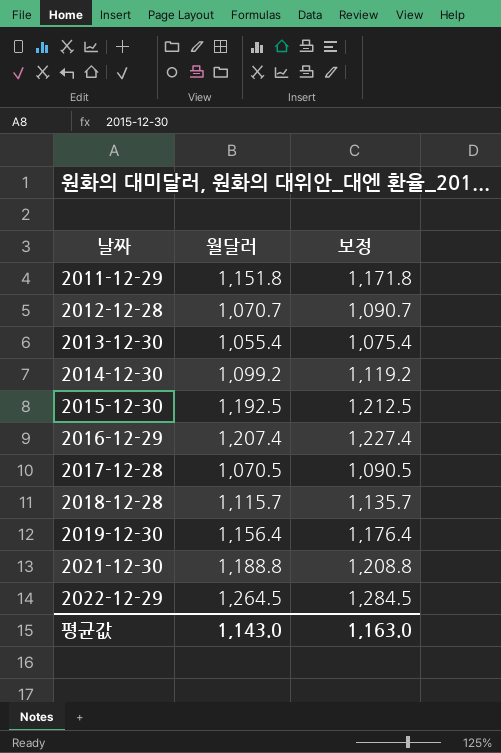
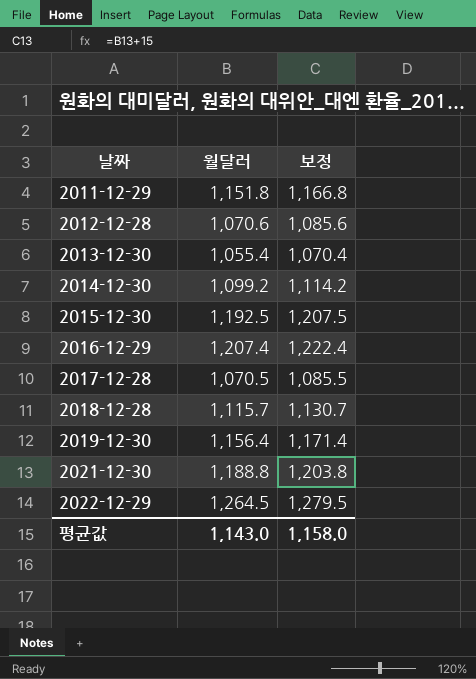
column 보정 | formula: [월달러] + 20 -> [월달러] + 15
2012-12-28 | 월달러: 1,070.7 -> 1,070.6
평균값 | 보정: 1,163.0 -> 1,158.0

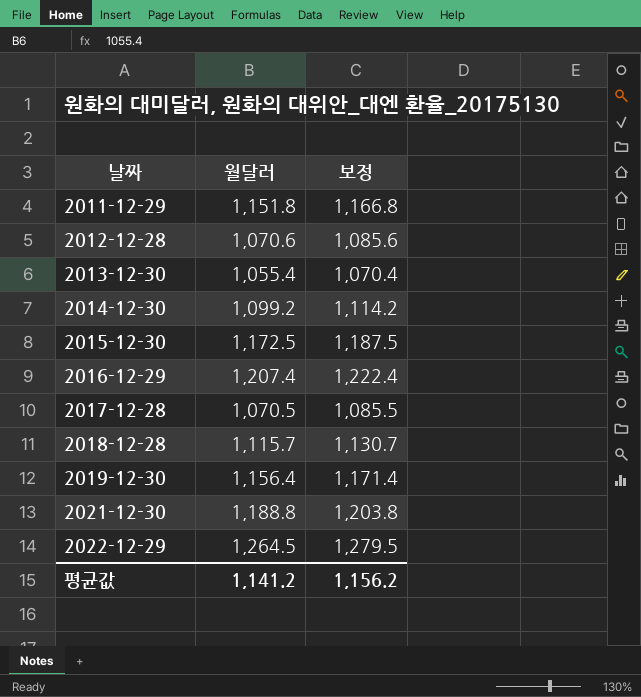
2015-12-30 | 월달러: 1,192.5 -> 1,172.5
2015-12-30 | 보정: 1,207.5 -> 1,187.5
평균값 | 월달러: 1,143.0 -> 1,141.2
평균값 | 보정: 1,158.0 -> 1,156.2

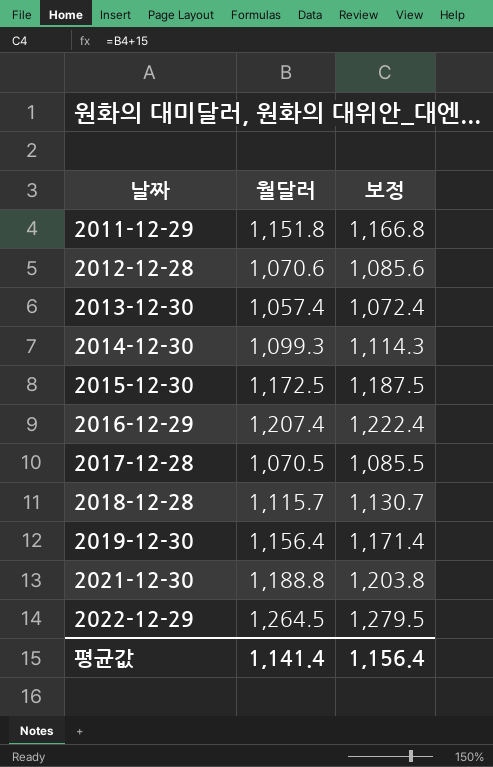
2013-12-30 | 월달러: 1,055.4 -> 1,057.4
2013-12-30 | 보정: 1,070.4 -> 1,072.4
2014-12-30 | 월달러: 1,099.2 -> 1,099.3
2014-12-30 | 보정: 1,114.2 -> 1,114.3
평균값 | 월달러: 1,141.2 -> 1,141.4
평균값 | 보정: 1,156.2 -> 1,156.4

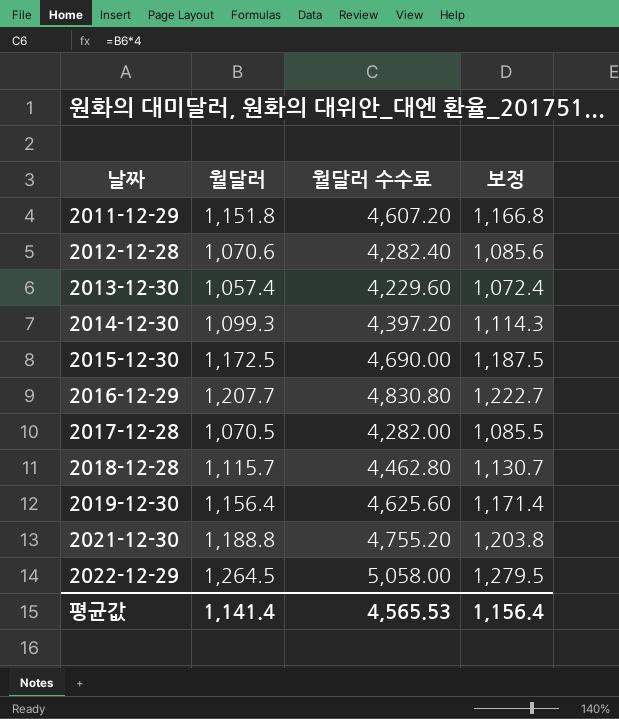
column 월달러 수수료 | formula: none -> [월달러] * 4
2016-12-29 | 월달러: 1,207.4 -> 1,207.7
2016-12-29 | 보정: 1,222.4 -> 1,222.7

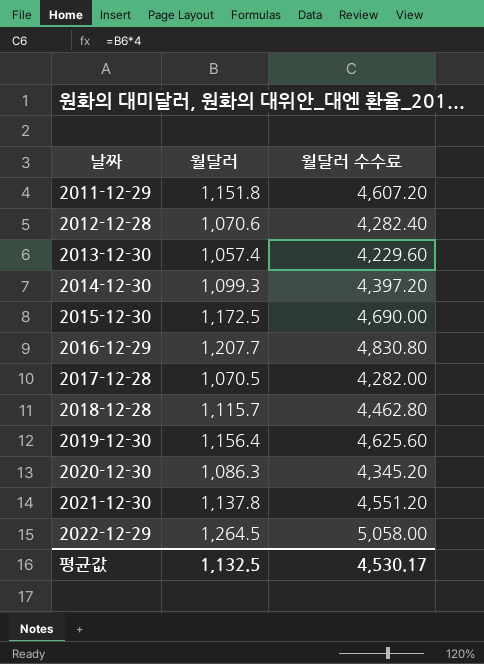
column 보정 | formula: [월달러] + 15 -> none
row 2020-12-30: none -> 1,086.3 | 4,345.20
2021-12-30 | 월달러: 1,188.8 -> 1,137.8
2021-12-30 | 월달러 수수료: 4,755.20 -> 4,551.20
평균값 | 월달러: 1,141.4 -> 1,132.5
평균값 | 월달러 수수료: 4,565.53 -> 4,530.17

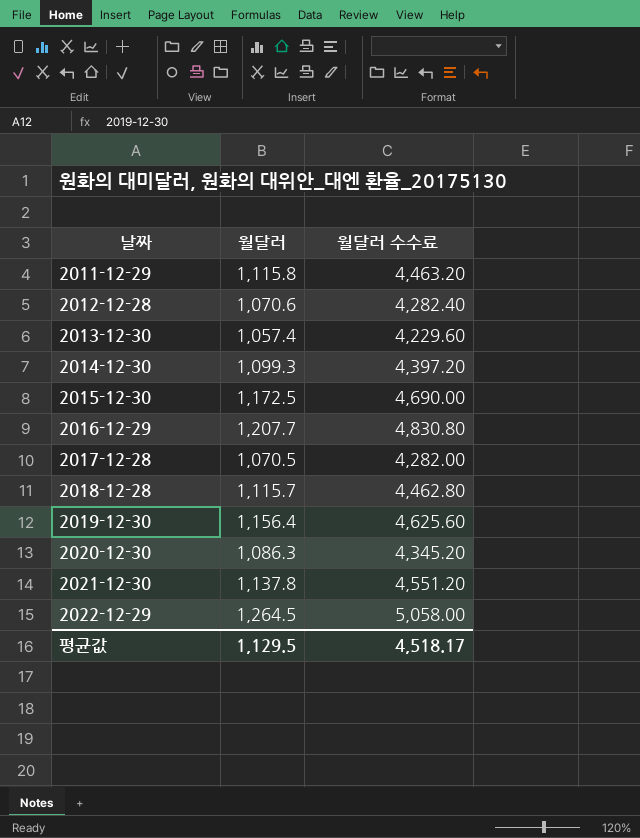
2011-12-29 | 월달러: 1,151.8 -> 1,115.8
2011-12-29 | 월달러 수수료: 4,607.20 -> 4,463.20
평균값 | 월달러: 1,132.5 -> 1,129.5
평균값 | 월달러 수수료: 4,530.17 -> 4,518.17

